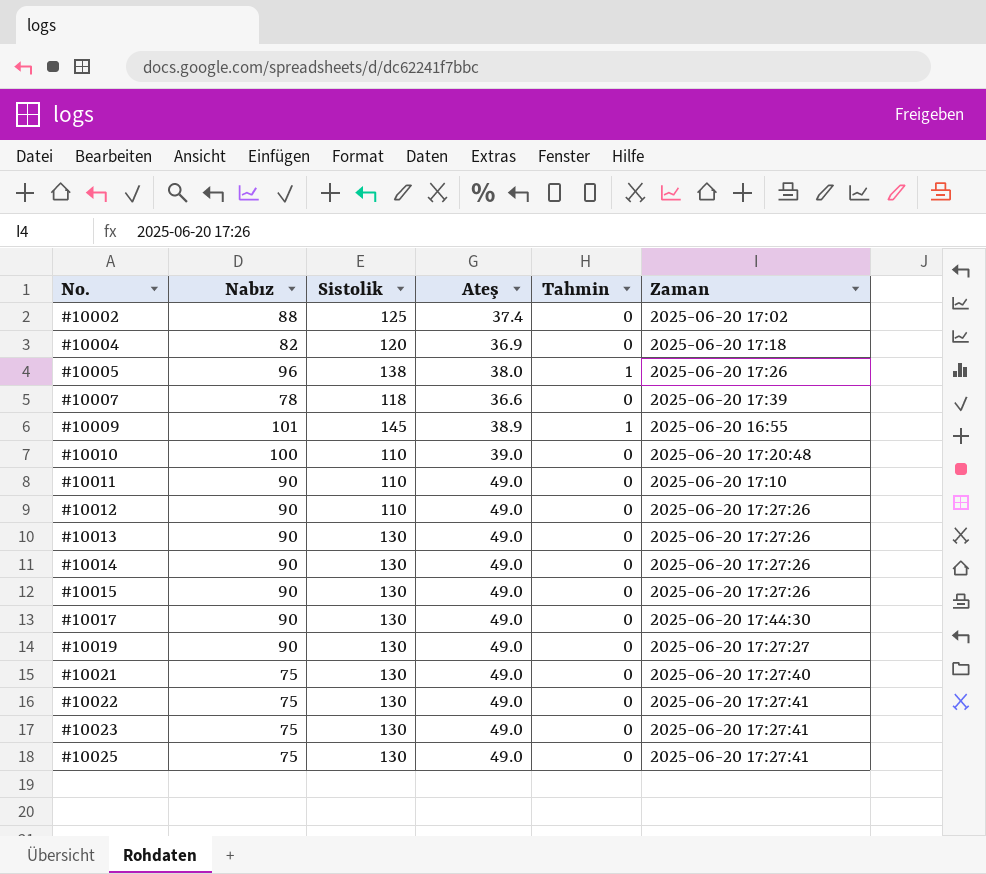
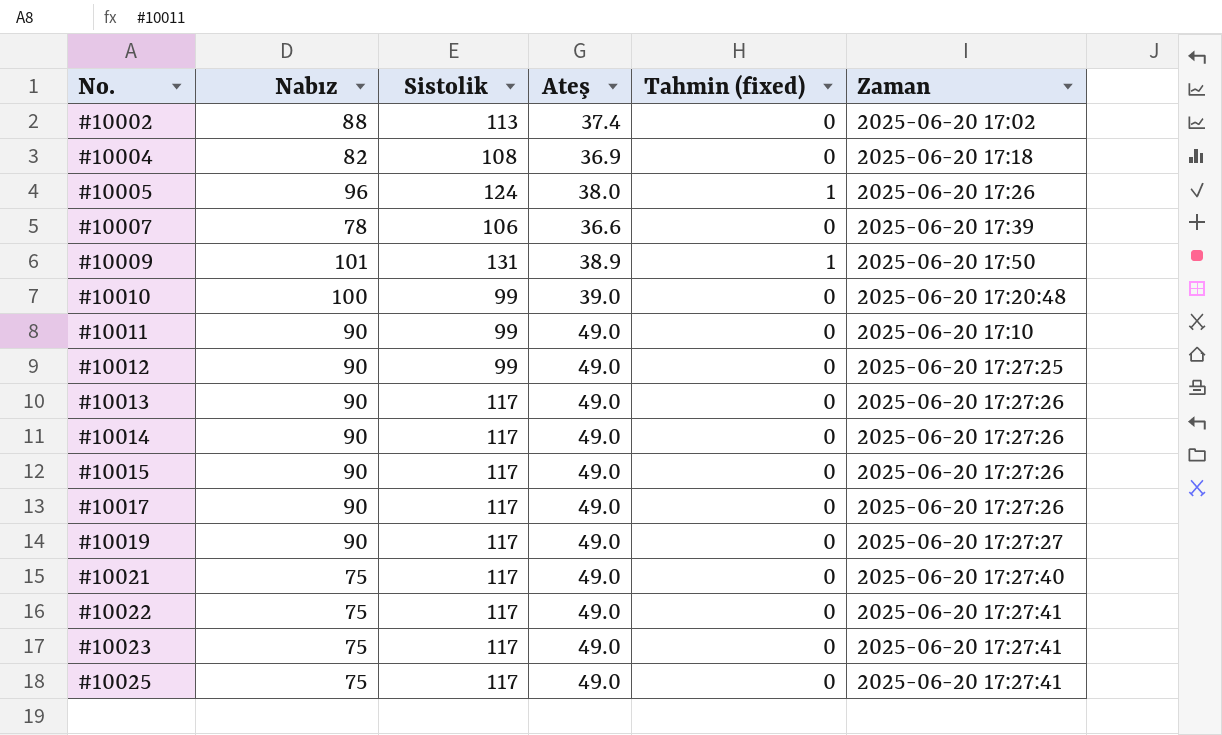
column name: Tahmin -> Tahmin (fixed)
#10002 | Sistolik: 125 -> 113
#10004 | Sistolik: 120 -> 108
#10005 | Sistolik: 138 -> 124
#10007 | Sistolik: 118 -> 106
#10009 | Sistolik: 145 -> 131
#10009 | Zaman: 2025-06-20 16:55 -> 2025-06-20 17:50
#10010 | Sistolik: 110 -> 99
#10011 | Sistolik: 110 -> 99
#10012 | Sistolik: 110 -> 99
#10012 | Zaman: 2025-06-20 17:27:26 -> 2025-06-20 17:27:25
#10013 | Sistolik: 130 -> 117
#10014 | Sistolik: 130 -> 117
#10015 | Sistolik: 130 -> 117
#10017 | Sistolik: 130 -> 117
#10017 | Zaman: 2025-06-20 17:44:30 -> 2025-06-20 17:27:26
#10019 | Sistolik: 130 -> 117
#10021 | Sistolik: 130 -> 117
#10022 | Sistolik: 130 -> 117
#10023 | Sistolik: 130 -> 117
#10025 | Sistolik: 130 -> 117

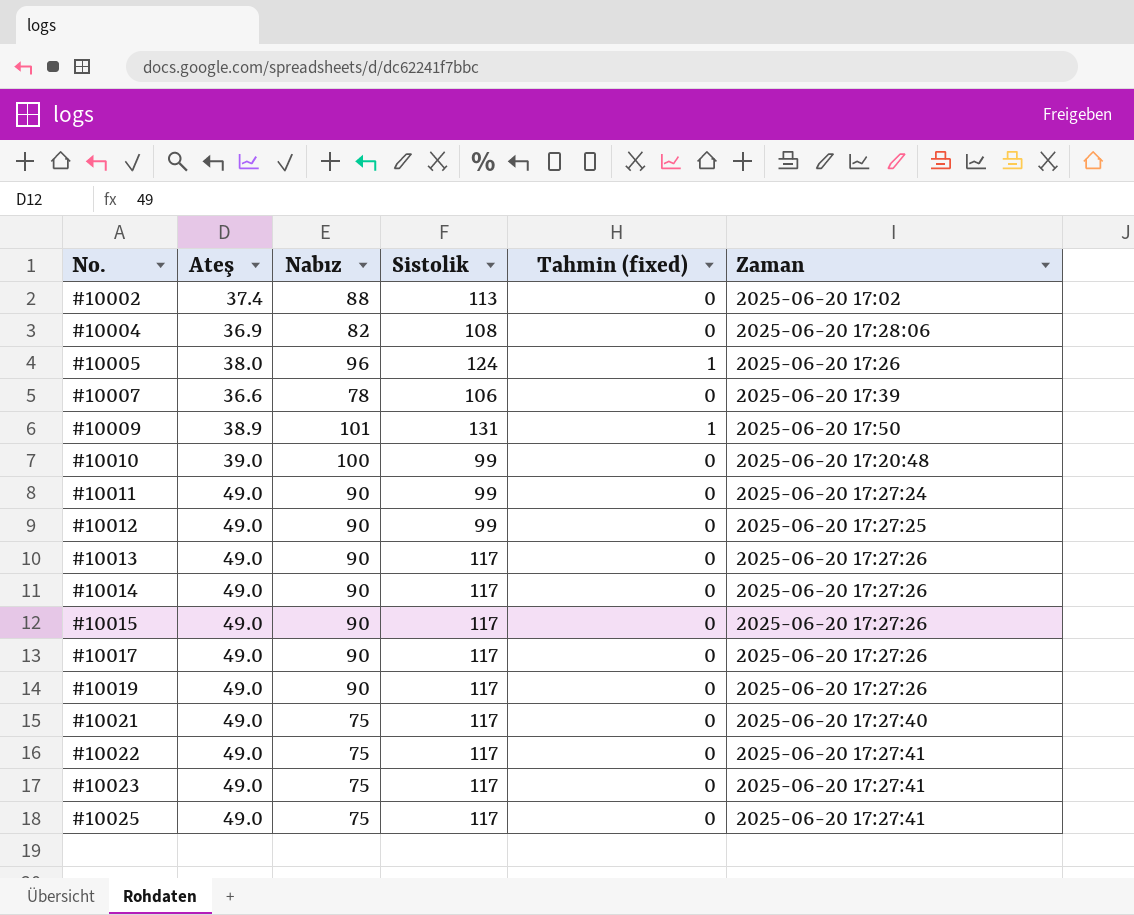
column Ateş | position: 4 -> 2
#10004 | Zaman: 2025-06-20 17:18 -> 2025-06-20 17:28:06
#10011 | Zaman: 2025-06-20 17:10 -> 2025-06-20 17:27:24
#10019 | Zaman: 2025-06-20 17:27:27 -> 2025-06-20 17:27:26

